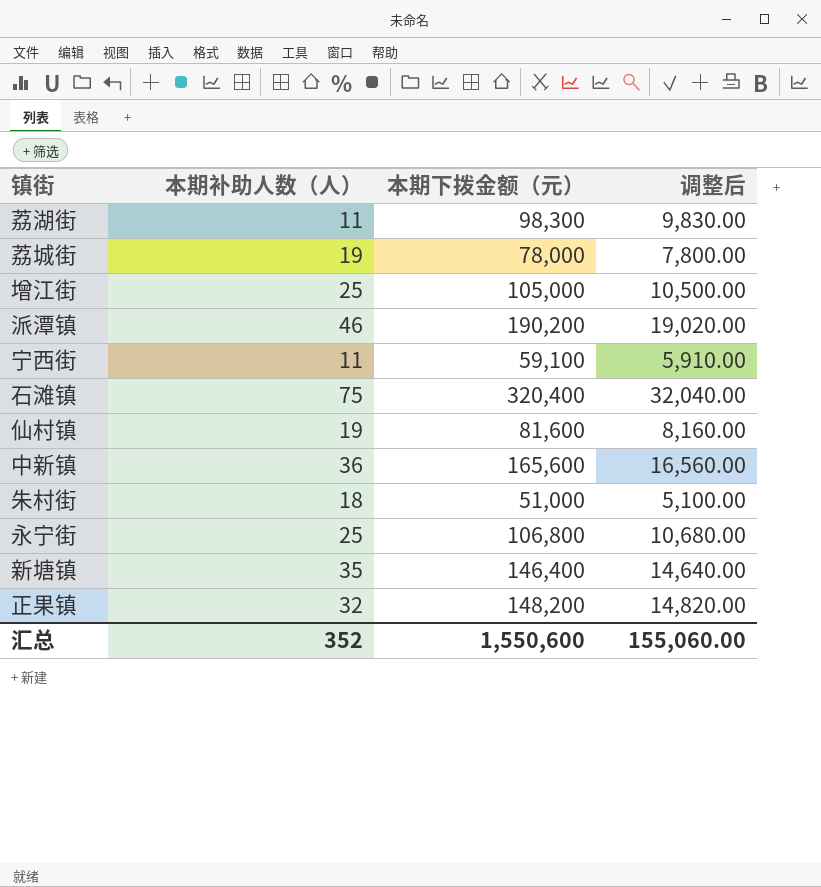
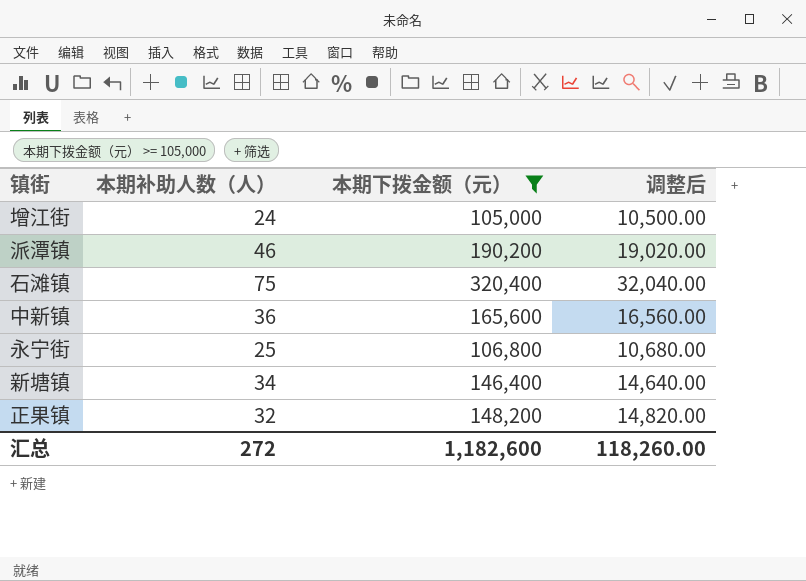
filter: none -> 本期下拨金额（元） >= 105,000
增江街 | 本期补助人数（人）: 25 -> 24
新塘镇 | 本期补助人数（人）: 35 -> 34
汇总 | 本期补助人数（人）: 352 -> 272
汇总 | 本期下拨金额（元）: 1,550,600 -> 1,182,600
汇总 | 调整后: 155,060.00 -> 118,260.00

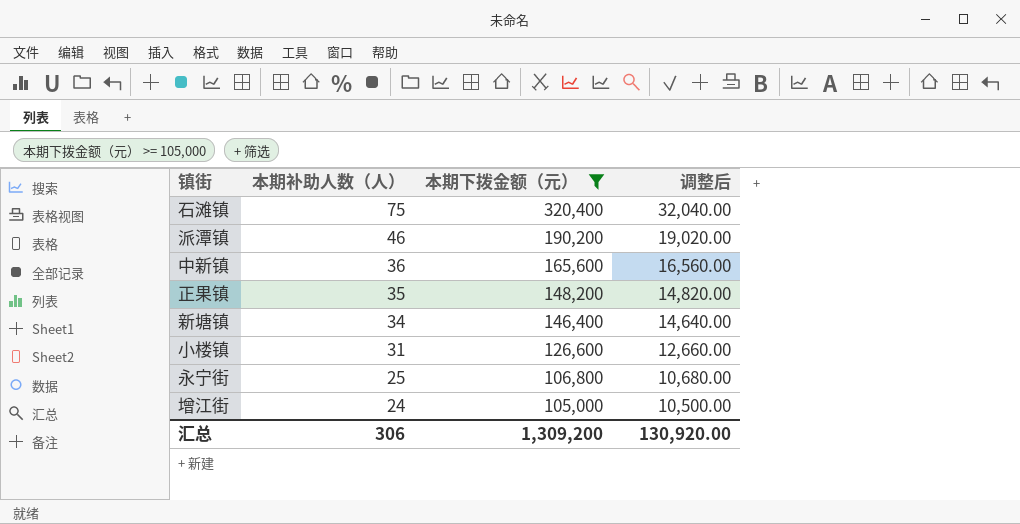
row order: none -> 本期补助人数（人） descending
正果镇 | 本期补助人数（人）: 32 -> 35
row 小楼镇: none -> 31 | 126,600 | 12,660.00
汇总 | 本期补助人数（人）: 272 -> 306
汇总 | 本期下拨金额（元）: 1,182,600 -> 1,309,200
汇总 | 调整后: 118,260.00 -> 130,920.00

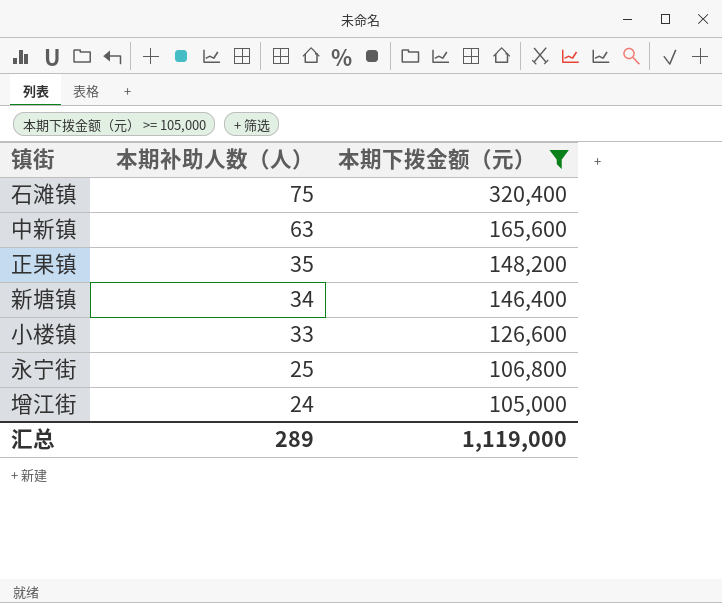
column 调整后 | formula: [本期下拨金额（元）] * 0.1 -> none
row 派潭镇: 46 | 190,200 | 19,020.00 -> none
中新镇 | 本期补助人数（人）: 36 -> 63
小楼镇 | 本期补助人数（人）: 31 -> 33
汇总 | 本期补助人数（人）: 306 -> 289
汇总 | 本期下拨金额（元）: 1,309,200 -> 1,119,000

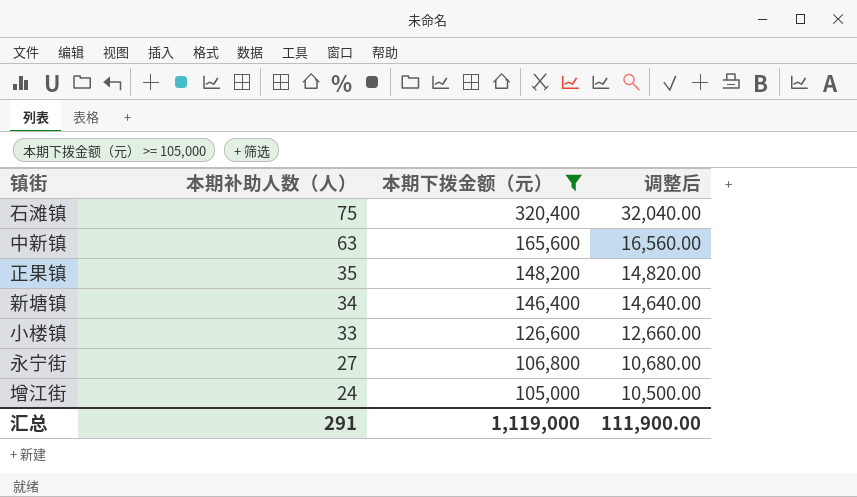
column 调整后 | formula: none -> [本期下拨金额（元）] * 0.1
永宁街 | 本期补助人数（人）: 25 -> 27
汇总 | 本期补助人数（人）: 289 -> 291

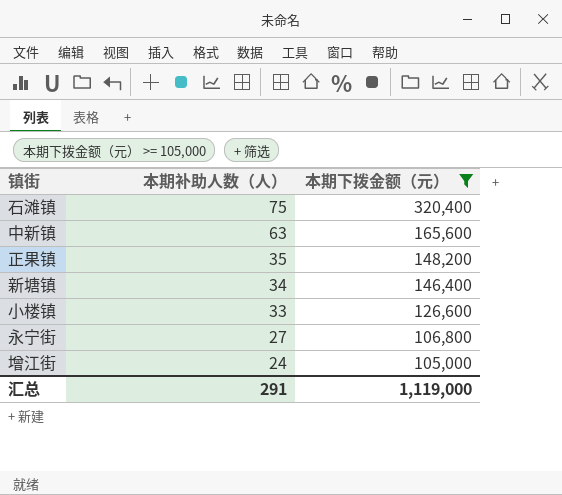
column 调整后 | formula: [本期下拨金额（元）] * 0.1 -> none

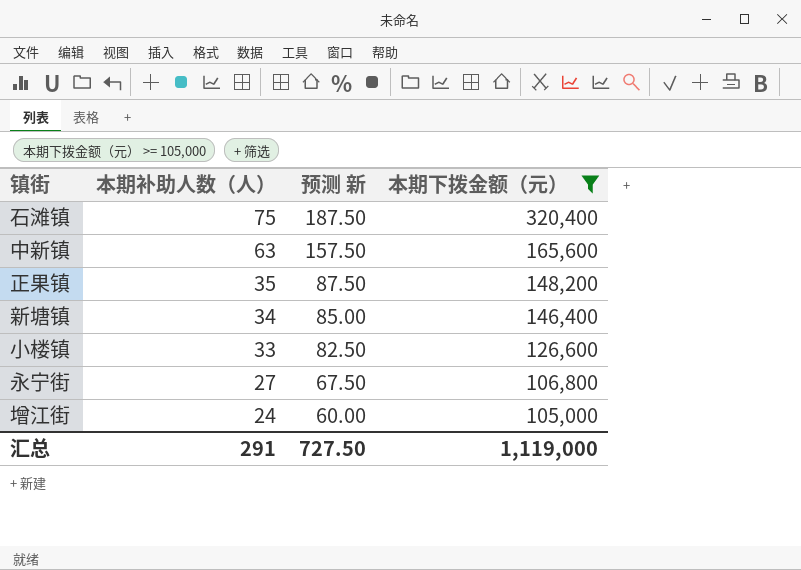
column 预测 新 | formula: none -> [本期补助人数（人）] * 2.5

